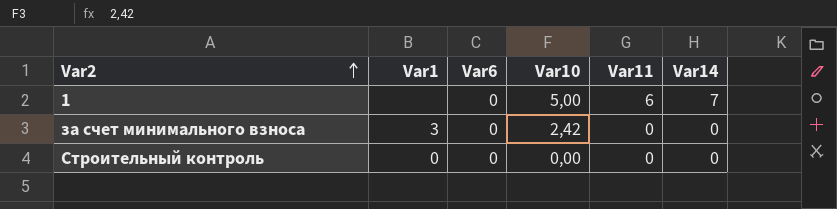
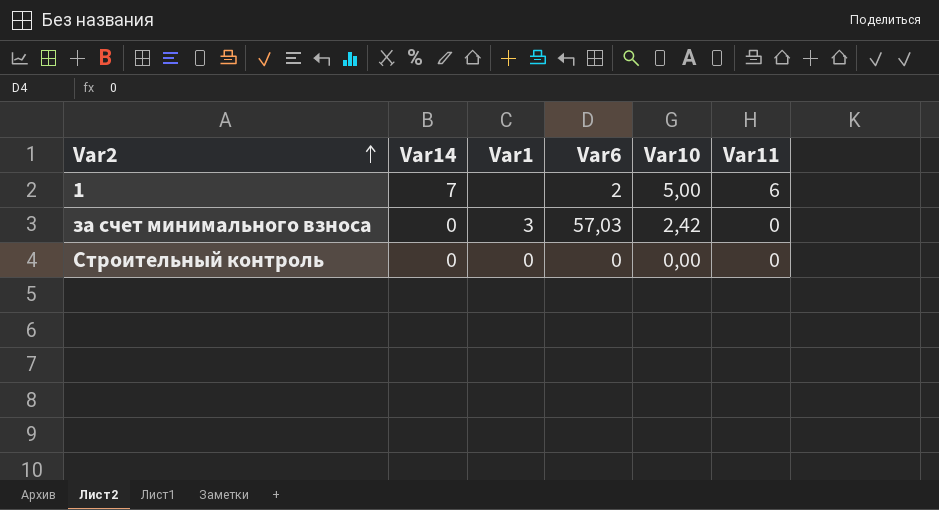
column Var14 | position: 6 -> 2
1 | Var6: 0 -> 2
за счет минимального взноса | Var6: 0 -> 57,03

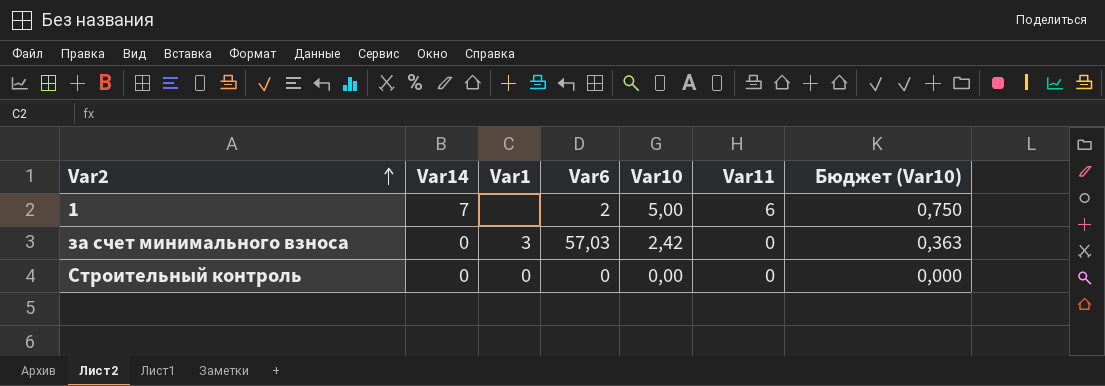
column Бюджет (Var10) | formula: none -> [Var10] * 0,15

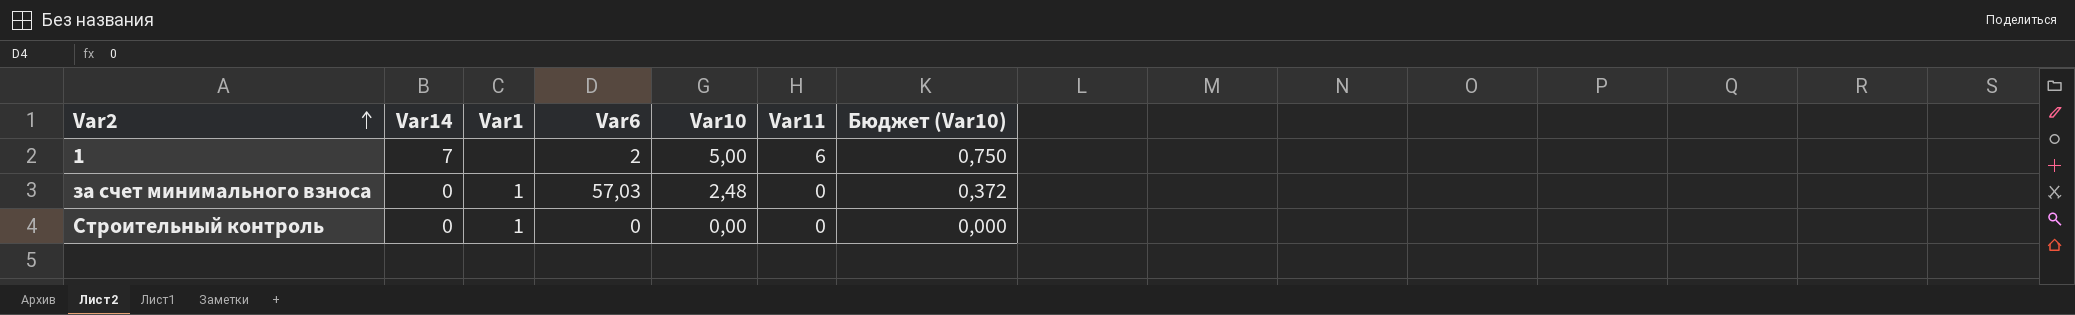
за счет минимального взноса | Var1: 3 -> 1
за счет минимального взноса | Var10: 2,42 -> 2,48
за счет минимального взноса | Бюджет (Var10): 0,363 -> 0,372
Строительный контроль | Var1: 0 -> 1

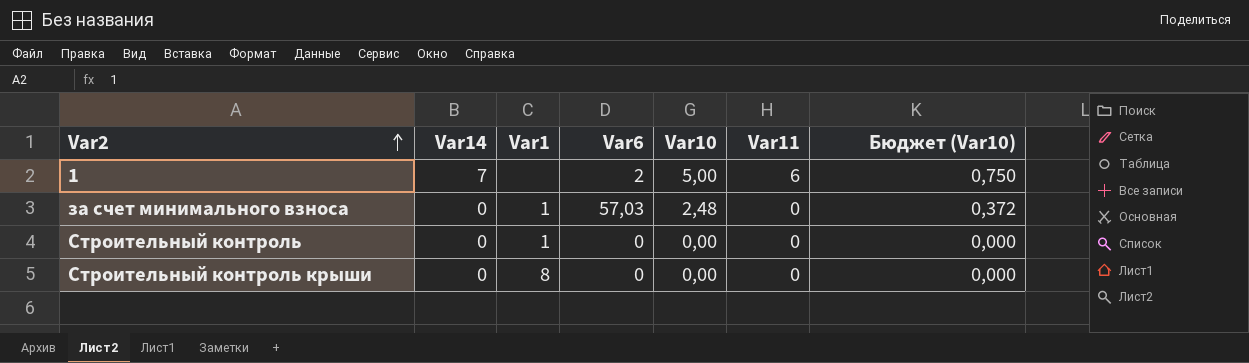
row Строительный контроль крыши: none -> 0 | 8 | 0 | 0,00 | 0 | 0,000

